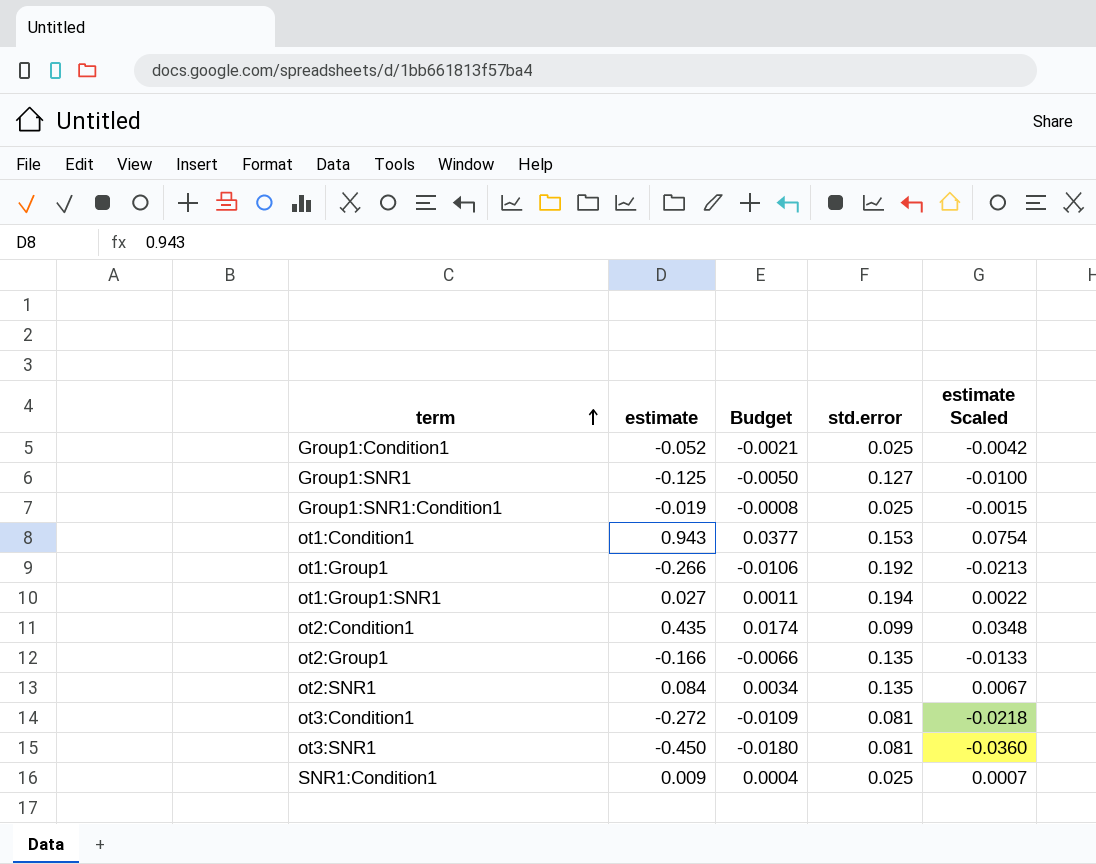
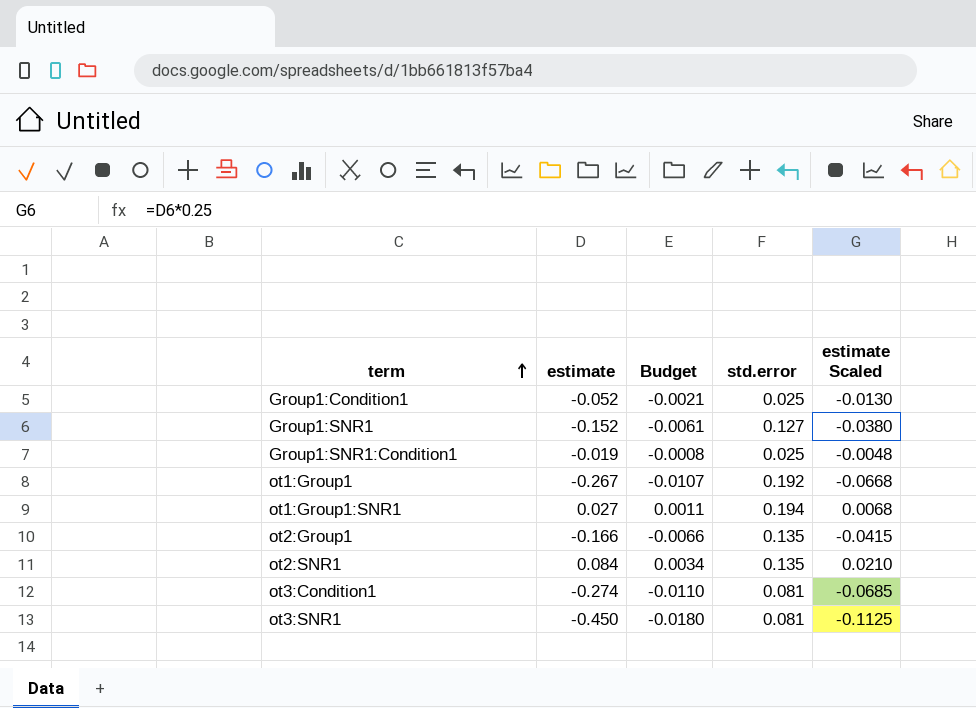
column estimate Scaled | formula: [estimate] * 0.08 -> [estimate] * 0.25
row ot1:Condition1: 0.943 | 0.0377 | 0.153 | 0.0754 -> none
row ot2:Condition1: 0.435 | 0.0174 | 0.099 | 0.0348 -> none
row SNR1:Condition1: 0.009 | 0.0004 | 0.025 | 0.0007 -> none
Group1:SNR1 | estimate: -0.125 -> -0.152
Group1:SNR1 | Budget: -0.0050 -> -0.0061
ot1:Group1 | estimate: -0.266 -> -0.267
ot1:Group1 | Budget: -0.0106 -> -0.0107
ot3:Condition1 | estimate: -0.272 -> -0.274
ot3:Condition1 | Budget: -0.0109 -> -0.0110

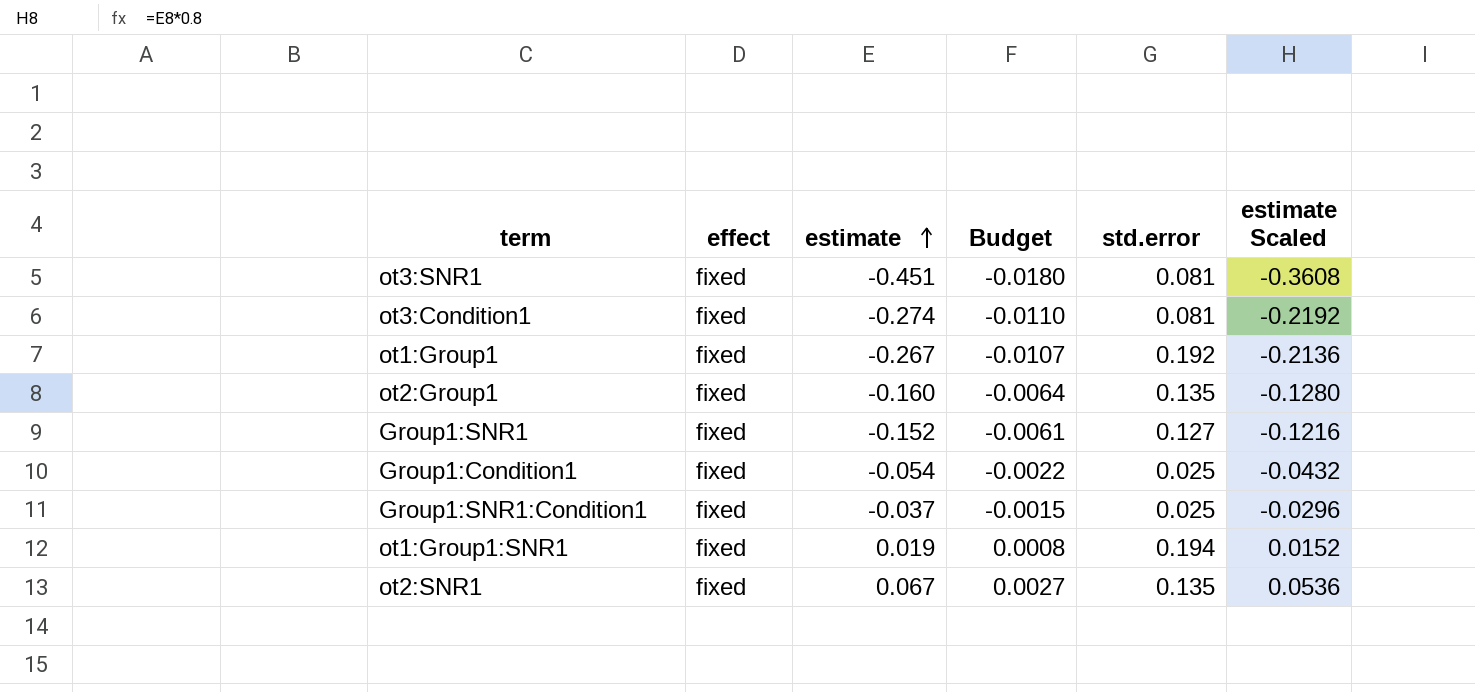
row order: term ascending -> estimate ascending
column effect | position: none -> 2
column estimate Scaled | formula: [estimate] * 0.25 -> [estimate] * 0.8
ot3:SNR1 | estimate: -0.450 -> -0.451
ot2:Group1 | estimate: -0.166 -> -0.160
ot2:Group1 | Budget: -0.0066 -> -0.0064
Group1:Condition1 | estimate: -0.052 -> -0.054
Group1:Condition1 | Budget: -0.0021 -> -0.0022
Group1:SNR1:Condition1 | estimate: -0.019 -> -0.037
Group1:SNR1:Condition1 | Budget: -0.0008 -> -0.0015
ot1:Group1:SNR1 | estimate: 0.027 -> 0.019
ot1:Group1:SNR1 | Budget: 0.0011 -> 0.0008
ot2:SNR1 | estimate: 0.084 -> 0.067
ot2:SNR1 | Budget: 0.0034 -> 0.0027

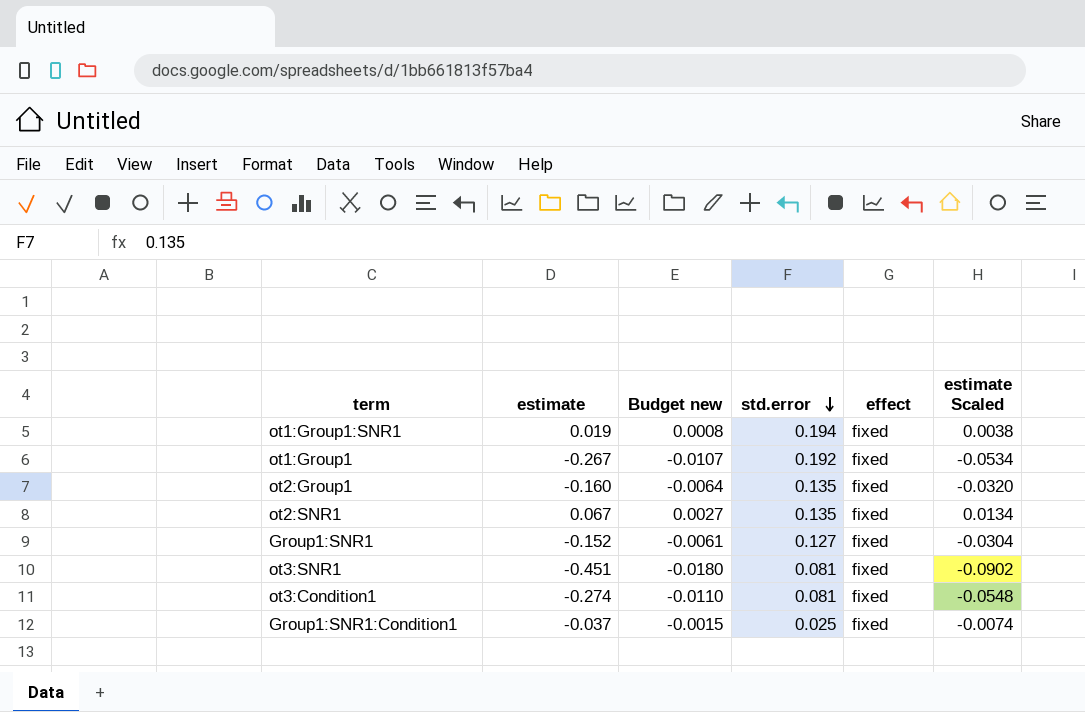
row order: estimate ascending -> std.error descending
column name: Budget -> Budget new
column effect | position: 2 -> 5
column estimate Scaled | formula: [estimate] * 0.8 -> [estimate] * 0.2
row Group1:Condition1: fixed | -0.054 | -0.0022 | 0.025 | -0.0432 -> none

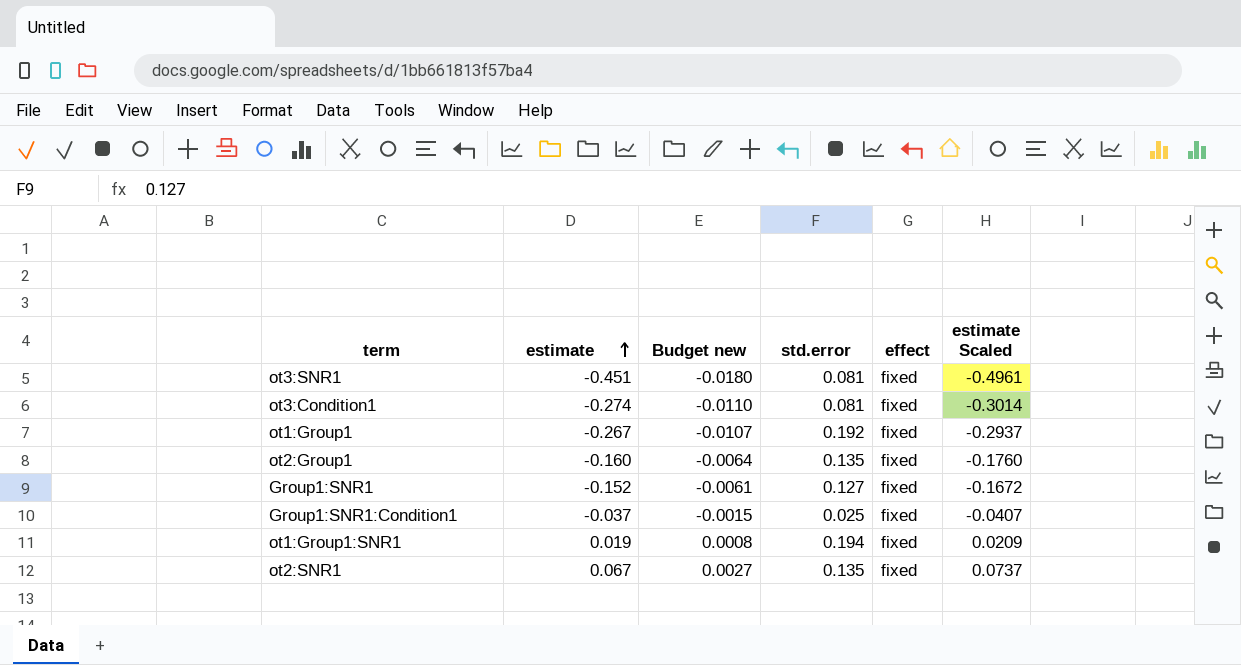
row order: std.error descending -> estimate ascending
column estimate Scaled | formula: [estimate] * 0.2 -> [estimate] * 1.1

